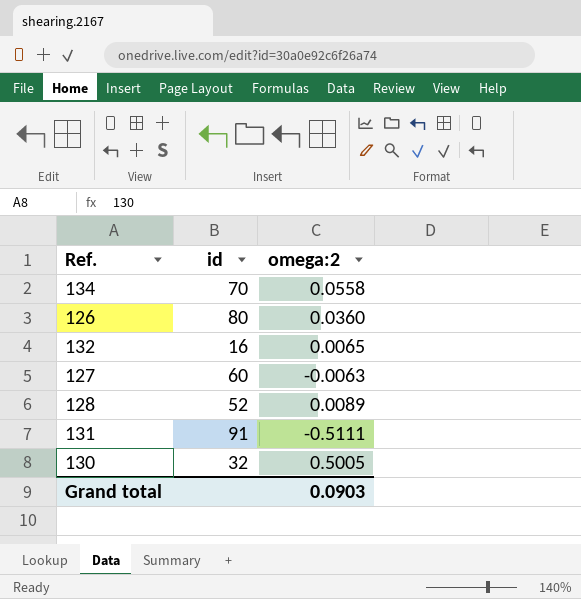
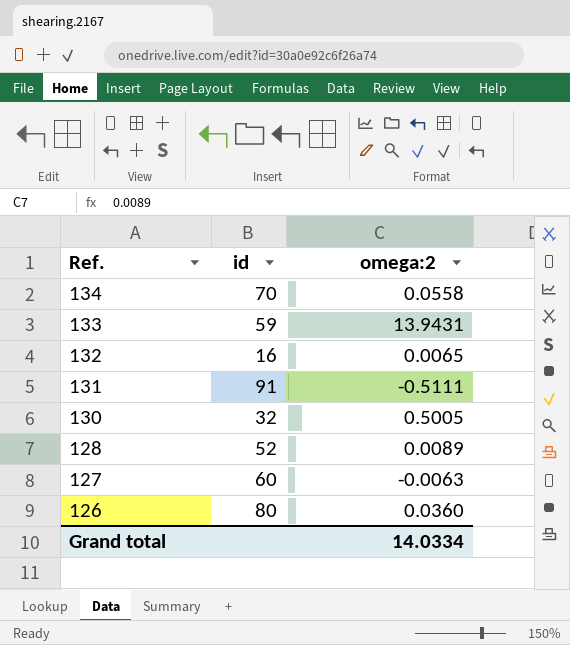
row order: none -> Ref. descending
row 133: none -> 59 | 13.9431
Grand total | omega:2: 0.0903 -> 14.0334

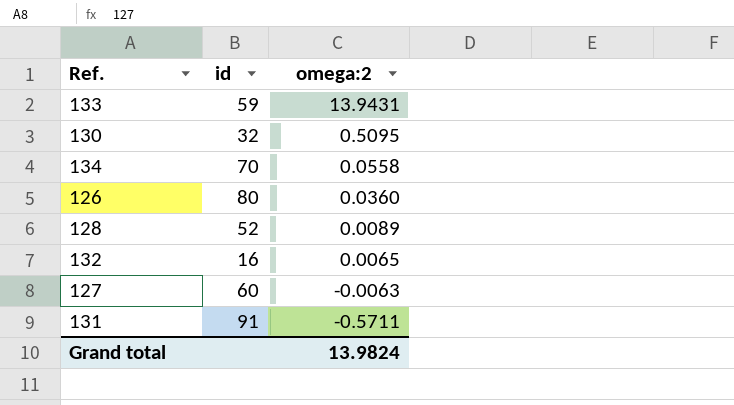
row order: Ref. descending -> omega:2 descending
130 | omega:2: 0.5005 -> 0.5095
131 | omega:2: -0.5111 -> -0.5711
Grand total | omega:2: 14.0334 -> 13.9824

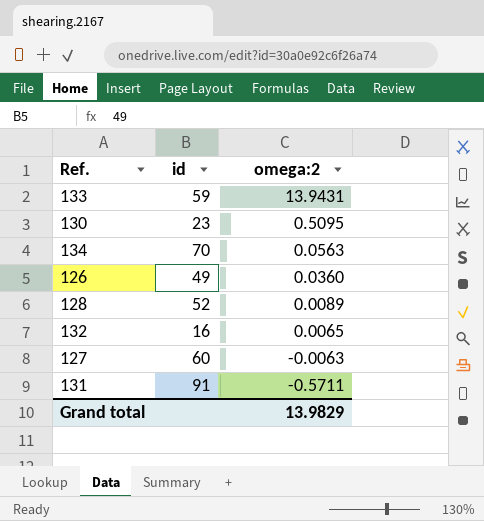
130 | id: 32 -> 23
134 | omega:2: 0.0558 -> 0.0563
126 | id: 80 -> 49
Grand total | omega:2: 13.9824 -> 13.9829

